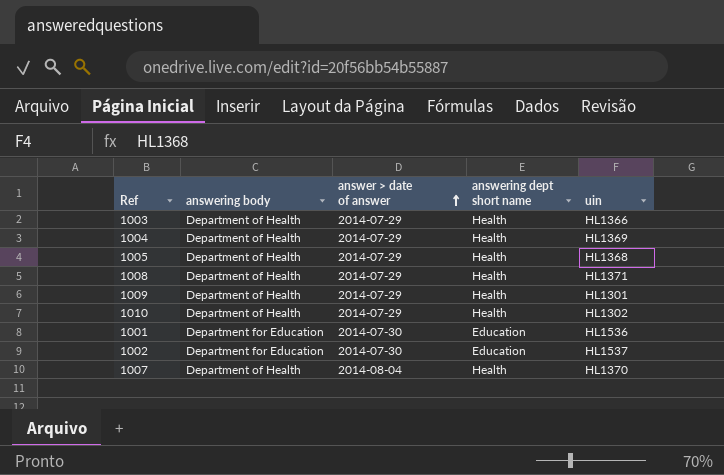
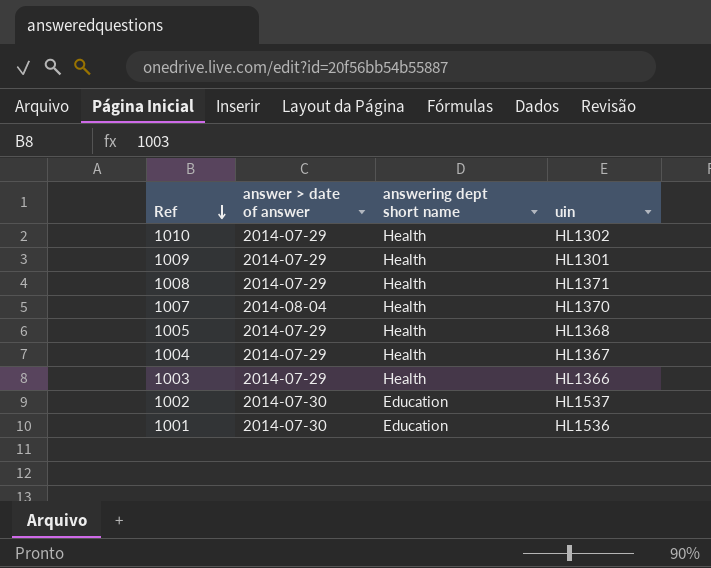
row order: answer > date of answer ascending -> Ref descending
column answering body | position: 2 -> none
1004 | uin: HL1369 -> HL1367

